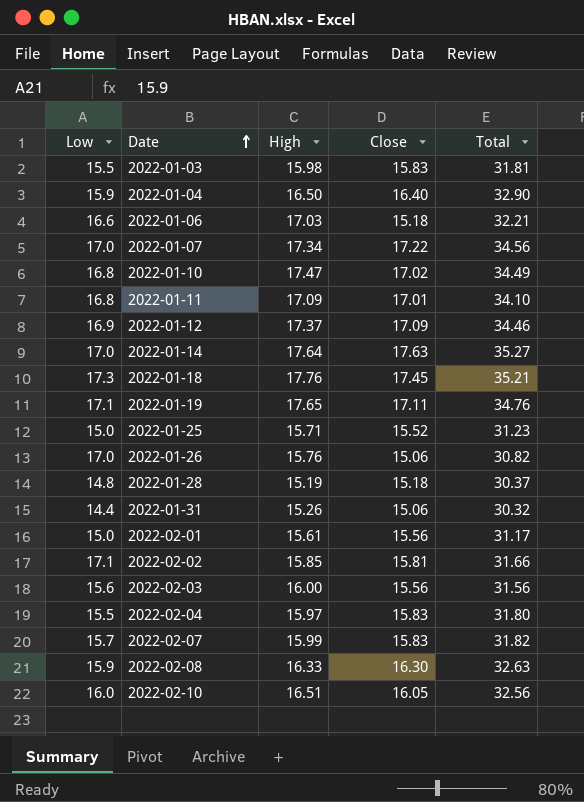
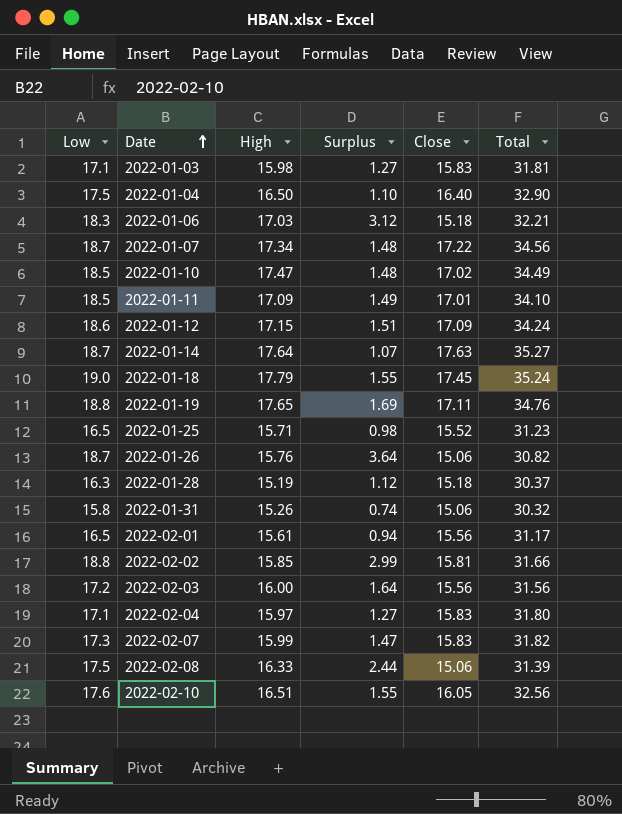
column Surplus | formula: none -> [Low] - [Close]
2022-01-03 | Low: 15.5 -> 17.1
2022-01-04 | Low: 15.9 -> 17.5
2022-01-06 | Low: 16.6 -> 18.3
2022-01-07 | Low: 17.0 -> 18.7
2022-01-10 | Low: 16.8 -> 18.5
2022-01-11 | Low: 16.8 -> 18.5
2022-01-12 | Low: 16.9 -> 18.6
2022-01-12 | High: 17.37 -> 17.15
2022-01-12 | Total: 34.46 -> 34.24
2022-01-14 | Low: 17.0 -> 18.7
2022-01-18 | Low: 17.3 -> 19.0
2022-01-18 | High: 17.76 -> 17.79
2022-01-18 | Total: 35.21 -> 35.24
2022-01-19 | Low: 17.1 -> 18.8
2022-01-25 | Low: 15.0 -> 16.5
2022-01-26 | Low: 17.0 -> 18.7
2022-01-28 | Low: 14.8 -> 16.3
2022-01-31 | Low: 14.4 -> 15.8
2022-02-01 | Low: 15.0 -> 16.5
2022-02-02 | Low: 17.1 -> 18.8
2022-02-03 | Low: 15.6 -> 17.2
2022-02-04 | Low: 15.5 -> 17.1
2022-02-07 | Low: 15.7 -> 17.3
2022-02-08 | Low: 15.9 -> 17.5
2022-02-08 | Close: 16.30 -> 15.06
2022-02-08 | Total: 32.63 -> 31.39
2022-02-10 | Low: 16.0 -> 17.6

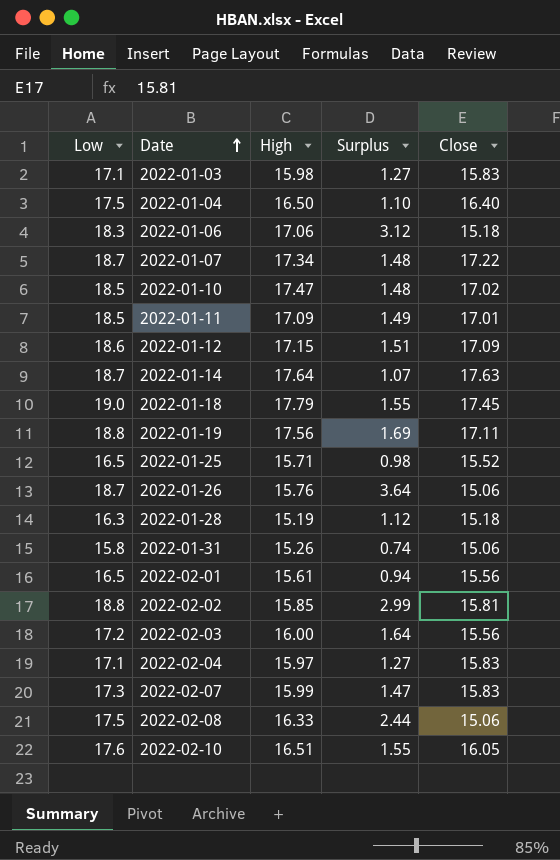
column Total | formula: [High] + [Close] -> none
2022-01-06 | High: 17.03 -> 17.06
2022-01-19 | High: 17.65 -> 17.56

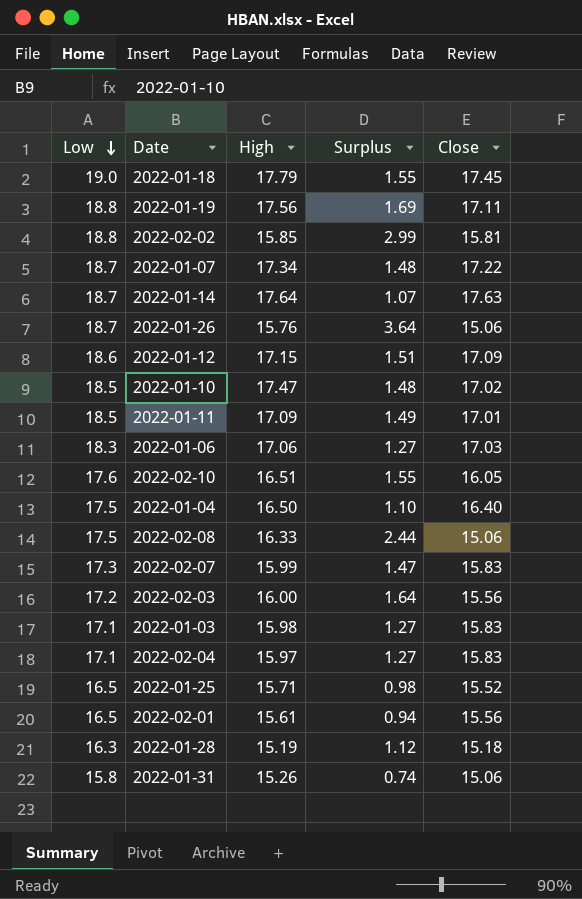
row order: Date ascending -> Low descending
2022-01-06 | Surplus: 3.12 -> 1.27
2022-01-06 | Close: 15.18 -> 17.03

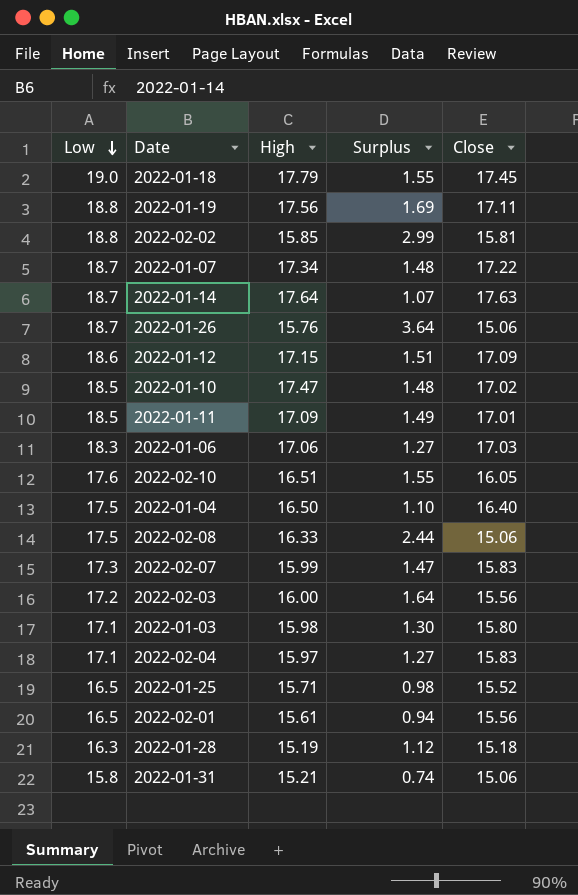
2022-01-03 | Surplus: 1.27 -> 1.30
2022-01-03 | Close: 15.83 -> 15.80
2022-01-31 | High: 15.26 -> 15.21

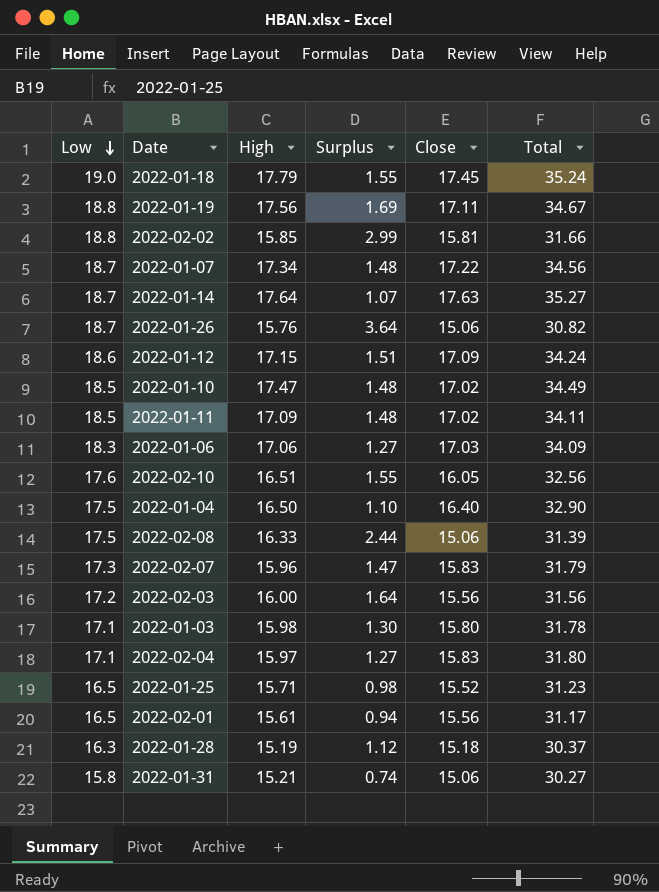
column Total | formula: none -> [High] + [Close]
2022-01-11 | Surplus: 1.49 -> 1.48
2022-01-11 | Close: 17.01 -> 17.02
2022-02-07 | High: 15.99 -> 15.96

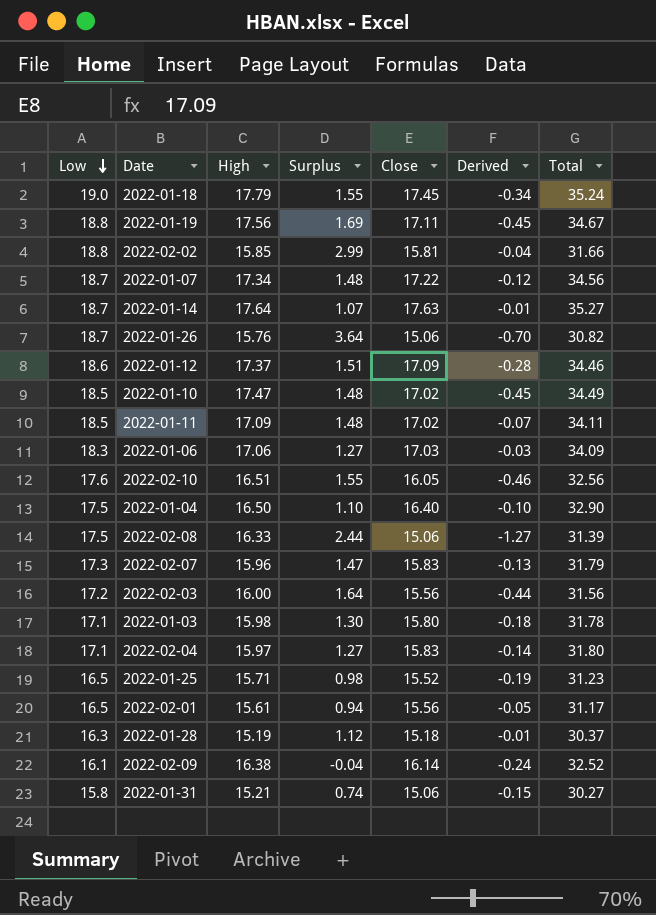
column Derived | formula: none -> [Close] - [High]
2022-01-12 | High: 17.15 -> 17.37
2022-01-12 | Total: 34.24 -> 34.46
row 2022-02-09: none -> 16.1 | 16.38 | -0.04 | 16.14 | -0.24 | 32.52

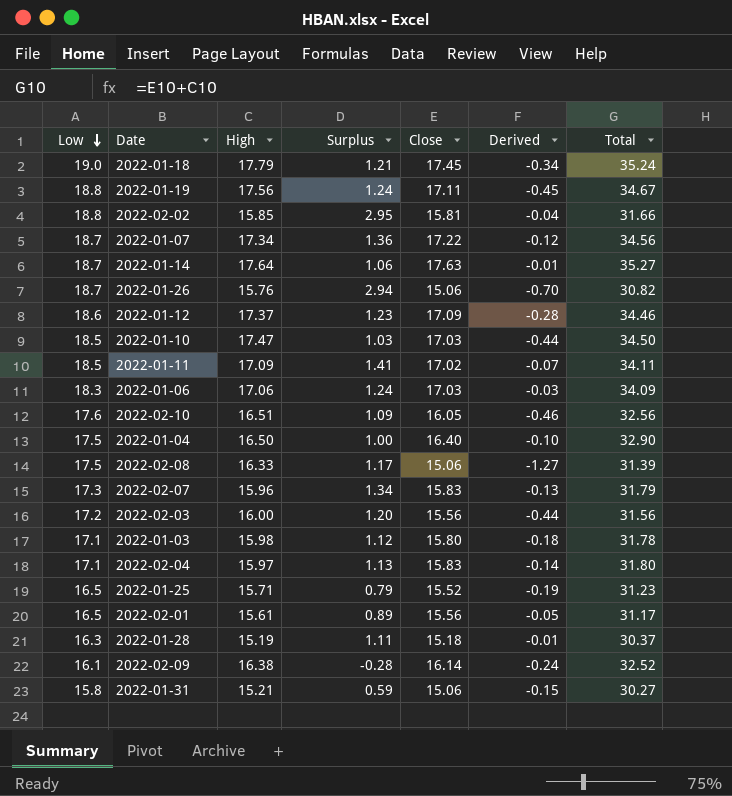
column Surplus | formula: [Low] - [Close] -> [Low] - [High]
2022-01-10 | Close: 17.02 -> 17.03
2022-01-10 | Derived: -0.45 -> -0.44
2022-01-10 | Total: 34.49 -> 34.50

